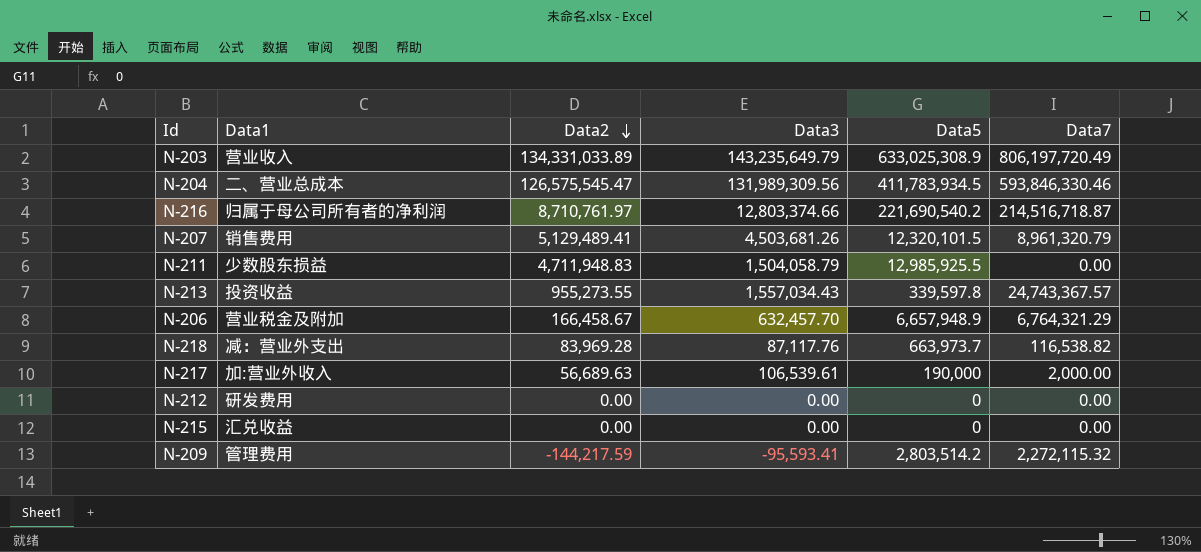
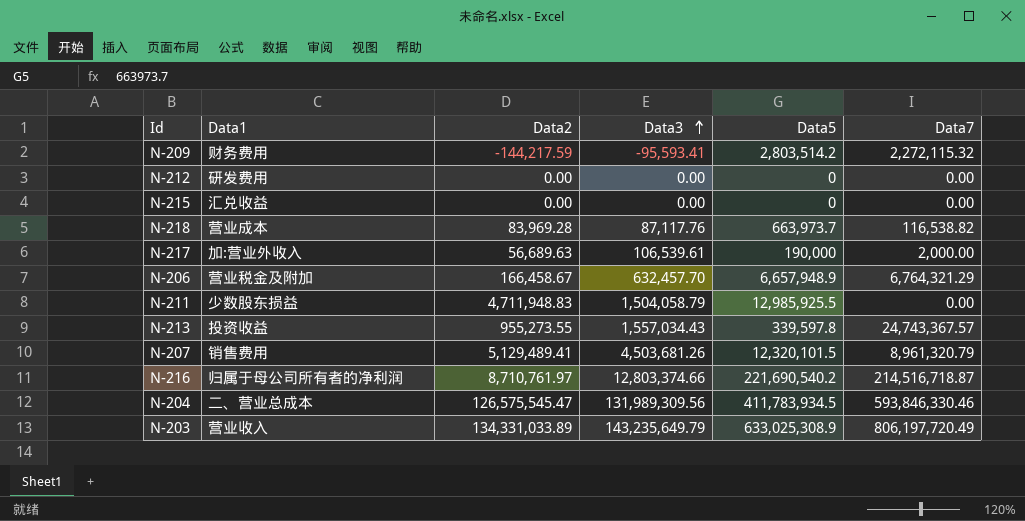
row order: Data2 descending -> Data3 ascending
N-209 | Data1: 管理费用 -> 财务费用
N-218 | Data1: 减：营业外支出 -> 营业成本

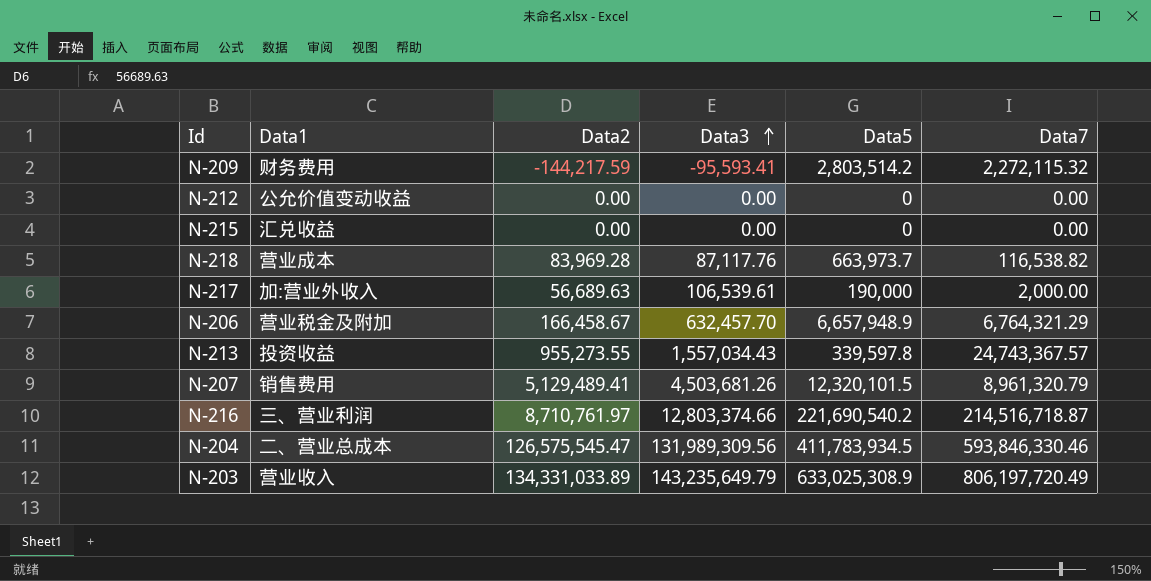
row N-211: 少数股东损益 | 4,711,948.83 | 1,504,058.79 | 12,985,925.5 | 0.00 -> none
N-212 | Data1: 研发费用 -> 公允价值变动收益
N-216 | Data1: 归属于母公司所有者的净利润 -> 三、营业利润

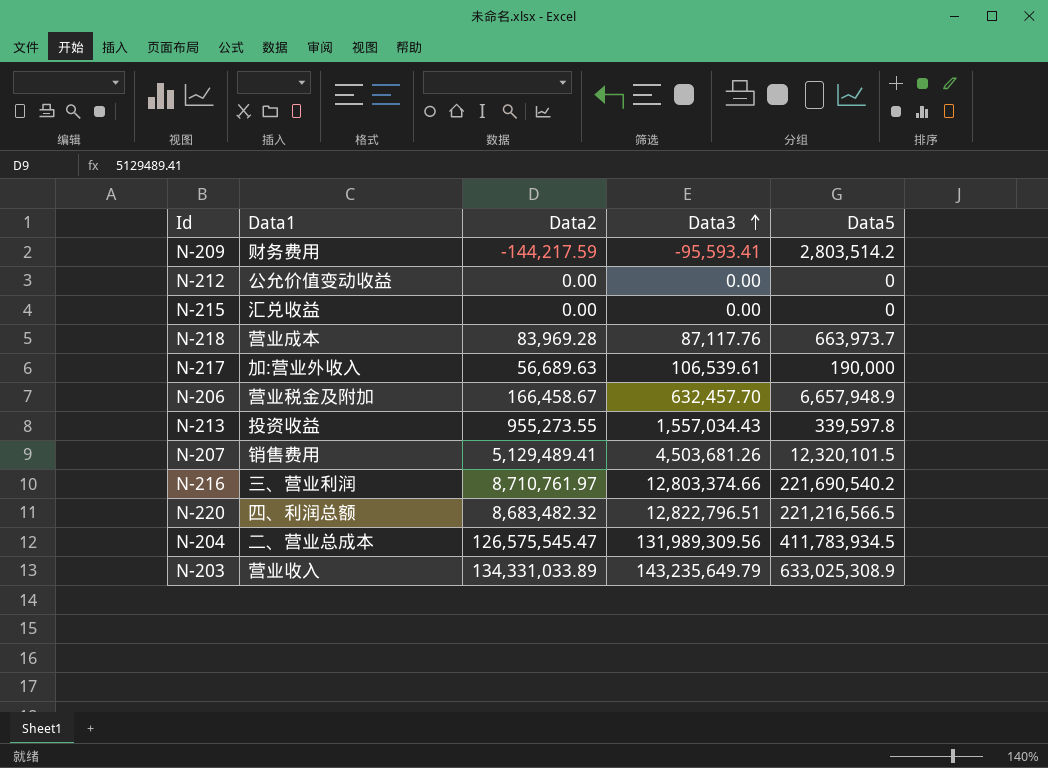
column Data7 | position: 6 -> none
row N-220: none -> 四、利润总额 | 8,683,482.32 | 12,822,796.51 | 221,216,566.5

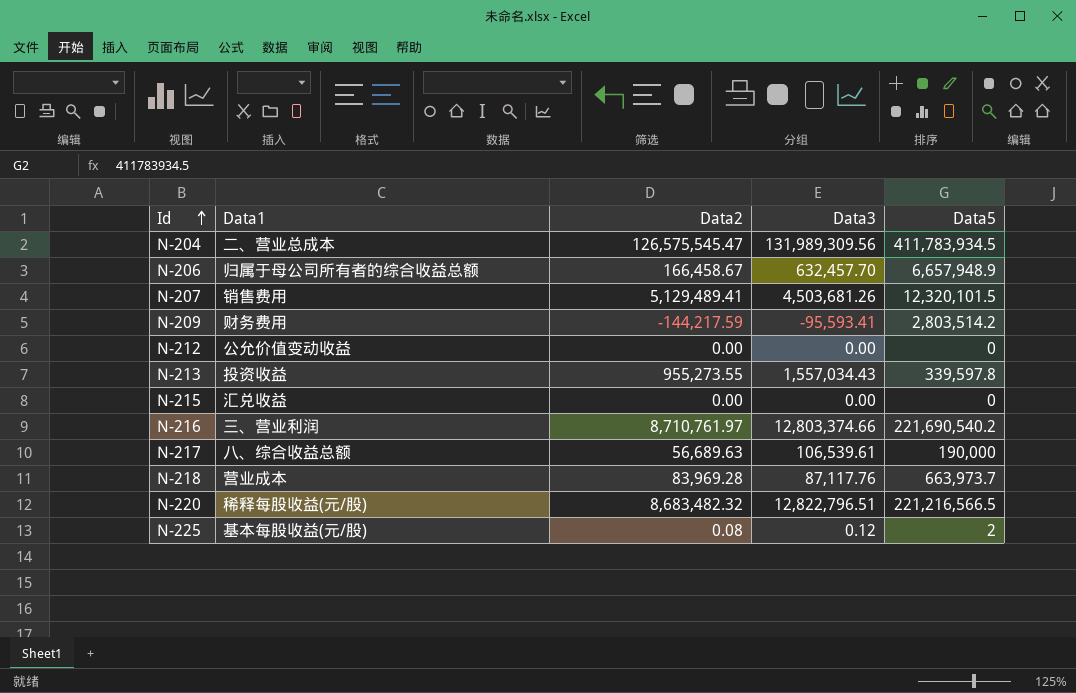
row order: Data3 ascending -> Id ascending
row N-203: 营业收入 | 134,331,033.89 | 143,235,649.79 | 633,025,308.9 -> none
N-206 | Data1: 营业税金及附加 -> 归属于母公司所有者的综合收益总额
N-217 | Data1: 加:营业外收入 -> 八、综合收益总额
N-220 | Data1: 四、利润总额 -> 稀释每股收益(元/股)
row N-225: none -> 基本每股收益(元/股) | 0.08 | 0.12 | 2

